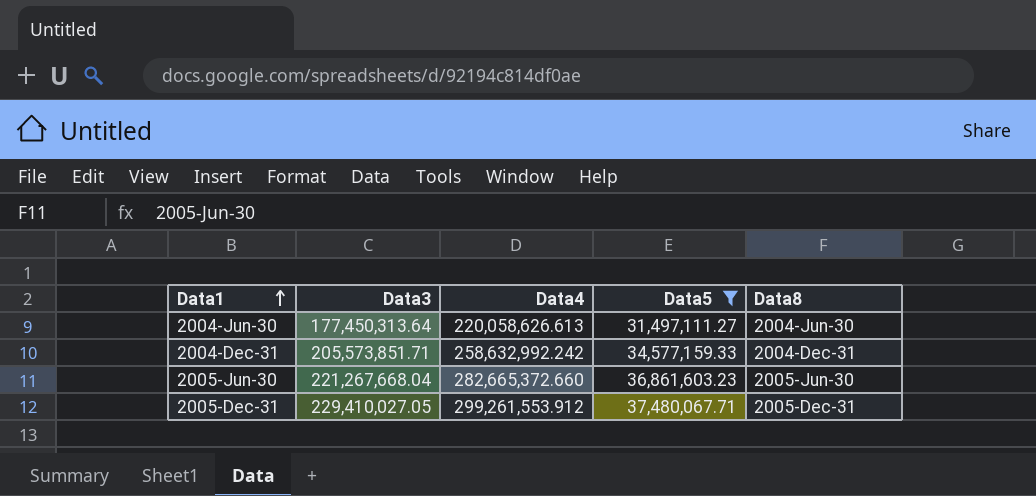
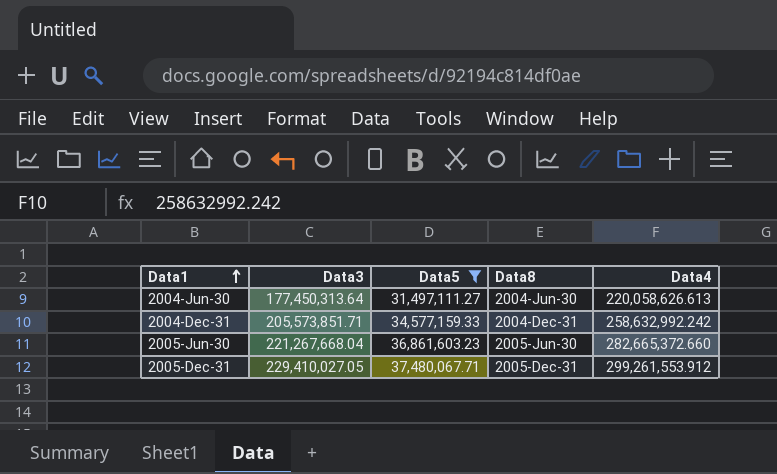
column Data4 | position: 3 -> 5

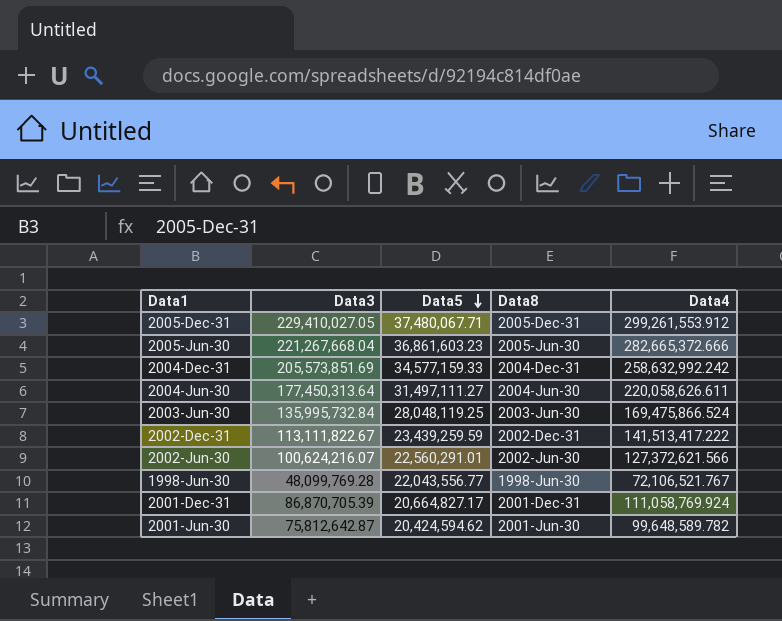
filter: Data5 >= 31,497,111.27 -> none
row order: Data1 ascending -> Data5 descending
2005-Jun-30 | Data4: 282,665,372.660 -> 282,665,372.666
2004-Dec-31 | Data3: 205,573,851.71 -> 205,573,851.69
2004-Jun-30 | Data4: 220,058,626.613 -> 220,058,626.611

